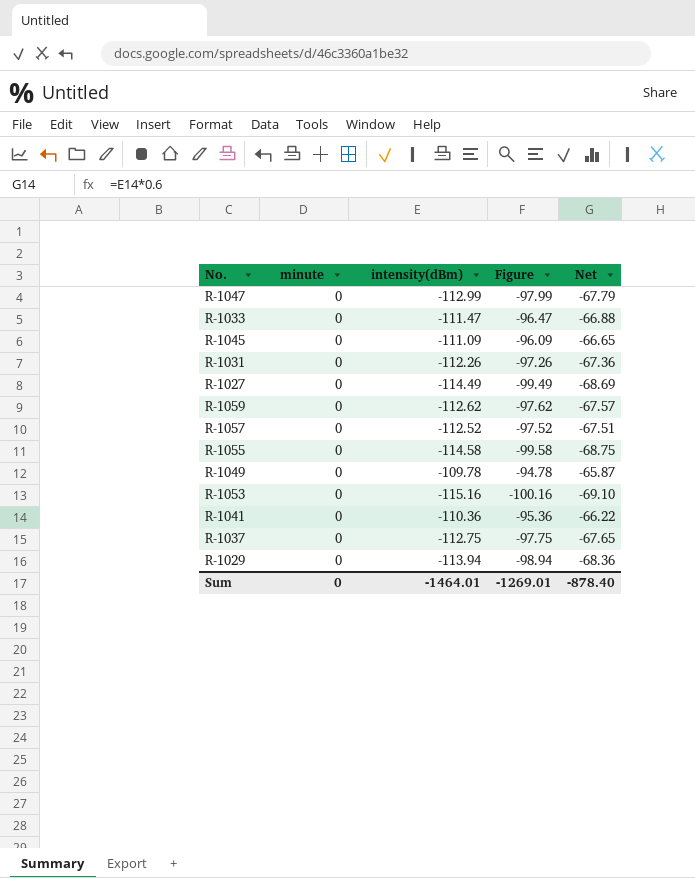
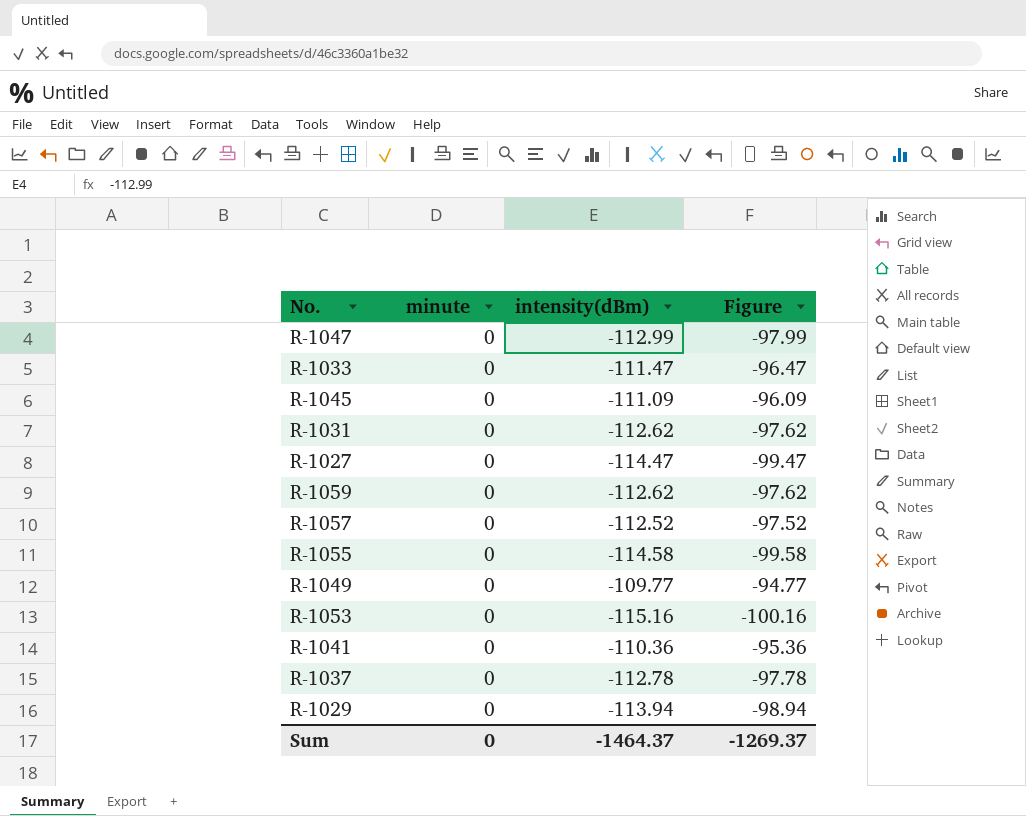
column Net | formula: [intensity(dBm)] * 0.6 -> none
R-1031 | intensity(dBm): -112.26 -> -112.62
R-1031 | Figure: -97.26 -> -97.62
R-1027 | intensity(dBm): -114.49 -> -114.47
R-1027 | Figure: -99.49 -> -99.47
R-1049 | intensity(dBm): -109.78 -> -109.77
R-1049 | Figure: -94.78 -> -94.77
R-1037 | intensity(dBm): -112.75 -> -112.78
R-1037 | Figure: -97.75 -> -97.78
Sum | intensity(dBm): -1464.01 -> -1464.37
Sum | Figure: -1269.01 -> -1269.37

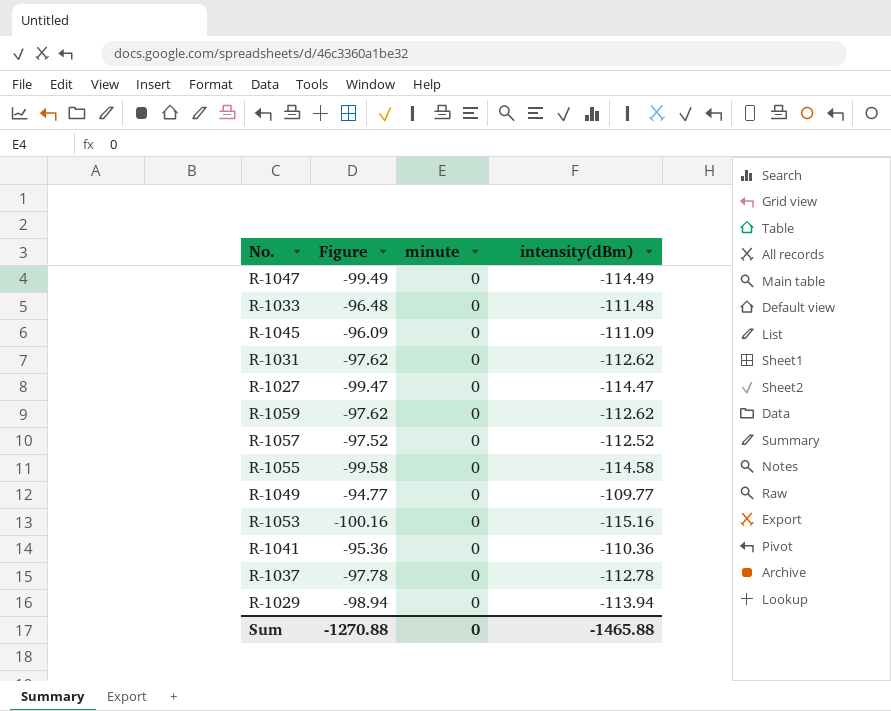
column Figure | position: 4 -> 2
R-1047 | Figure: -97.99 -> -99.49
R-1047 | intensity(dBm): -112.99 -> -114.49
R-1033 | Figure: -96.47 -> -96.48
R-1033 | intensity(dBm): -111.47 -> -111.48
Sum | Figure: -1269.37 -> -1270.88
Sum | intensity(dBm): -1464.37 -> -1465.88

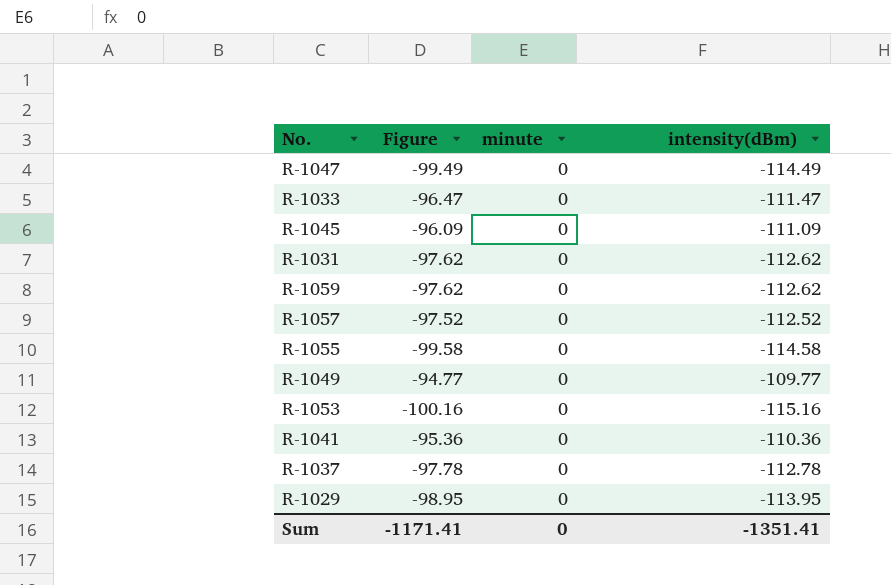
row R-1027: -99.47 | 0 | -114.47 -> none
R-1033 | Figure: -96.48 -> -96.47
R-1033 | intensity(dBm): -111.48 -> -111.47
R-1029 | Figure: -98.94 -> -98.95
R-1029 | intensity(dBm): -113.94 -> -113.95
Sum | Figure: -1270.88 -> -1171.41
Sum | intensity(dBm): -1465.88 -> -1351.41

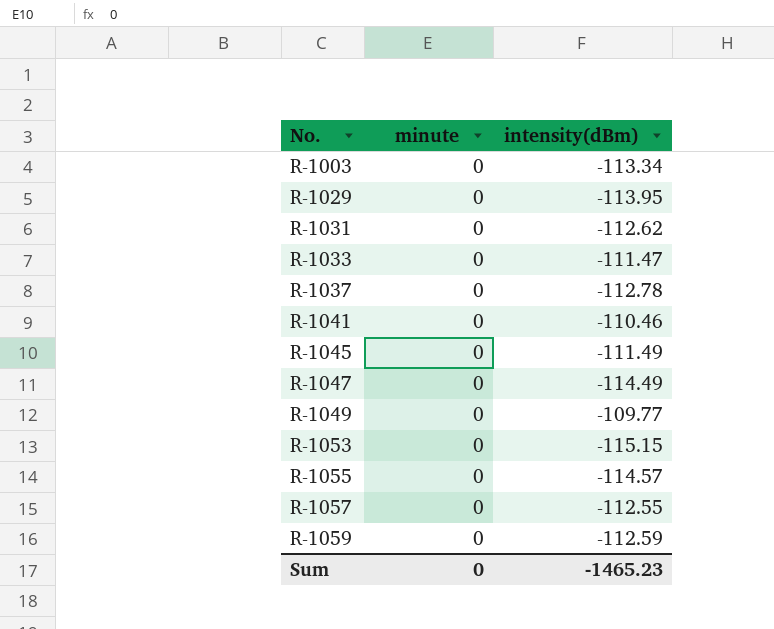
row order: none -> No. ascending
column Figure | formula: [intensity(dBm)] + 15 -> none
row R-1003: none -> 0 | -113.34
R-1041 | intensity(dBm): -110.36 -> -110.46
R-1045 | intensity(dBm): -111.09 -> -111.49
R-1053 | intensity(dBm): -115.16 -> -115.15
R-1055 | intensity(dBm): -114.58 -> -114.57
R-1057 | intensity(dBm): -112.52 -> -112.55
R-1059 | intensity(dBm): -112.62 -> -112.59
Sum | intensity(dBm): -1351.41 -> -1465.23

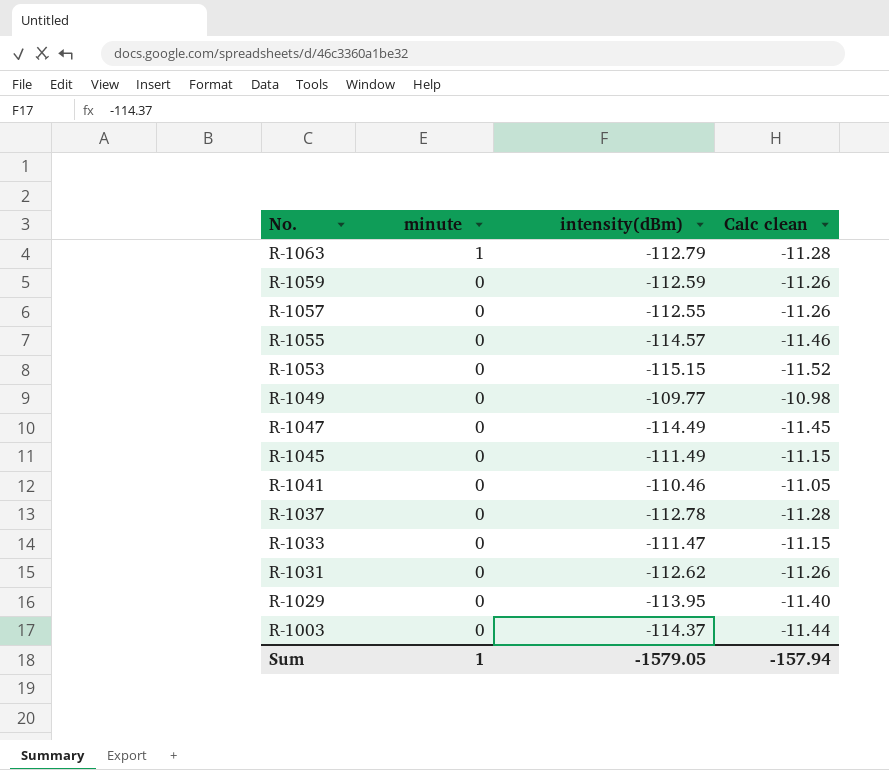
row order: No. ascending -> No. descending
column Calc clean | formula: none -> [intensity(dBm)] * 0.1
row R-1063: none -> 1 | -112.79 | -11.28
R-1003 | intensity(dBm): -113.34 -> -114.37
Sum | minute: 0 -> 1
Sum | intensity(dBm): -1465.23 -> -1579.05

